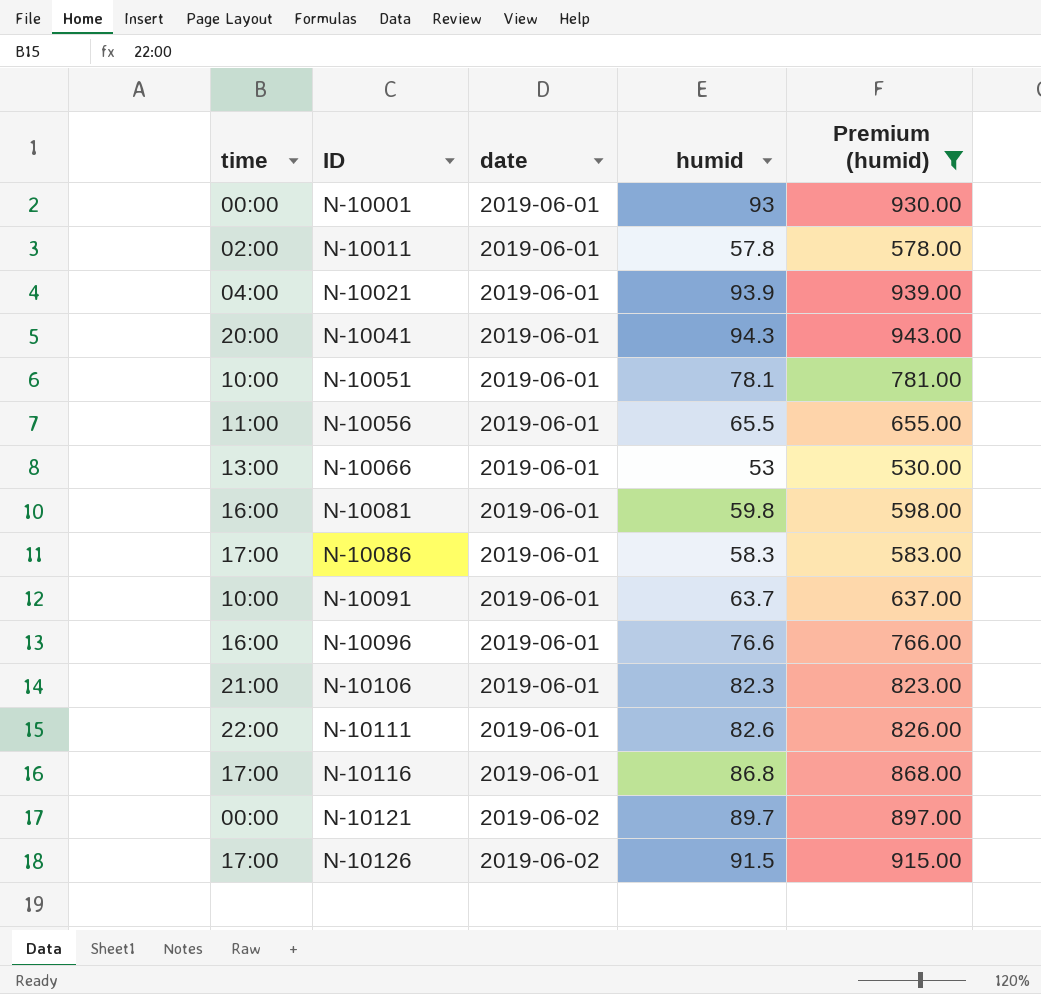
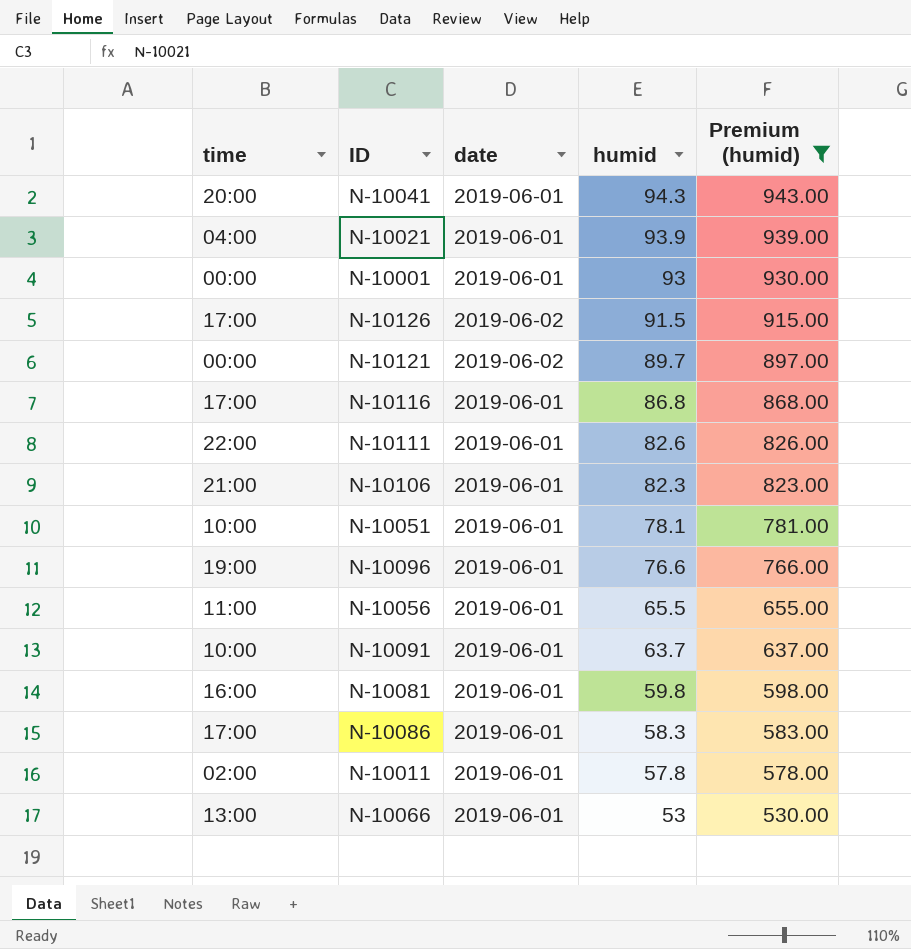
row order: ID ascending -> humid descending
N-10096 | time: 16:00 -> 19:00

